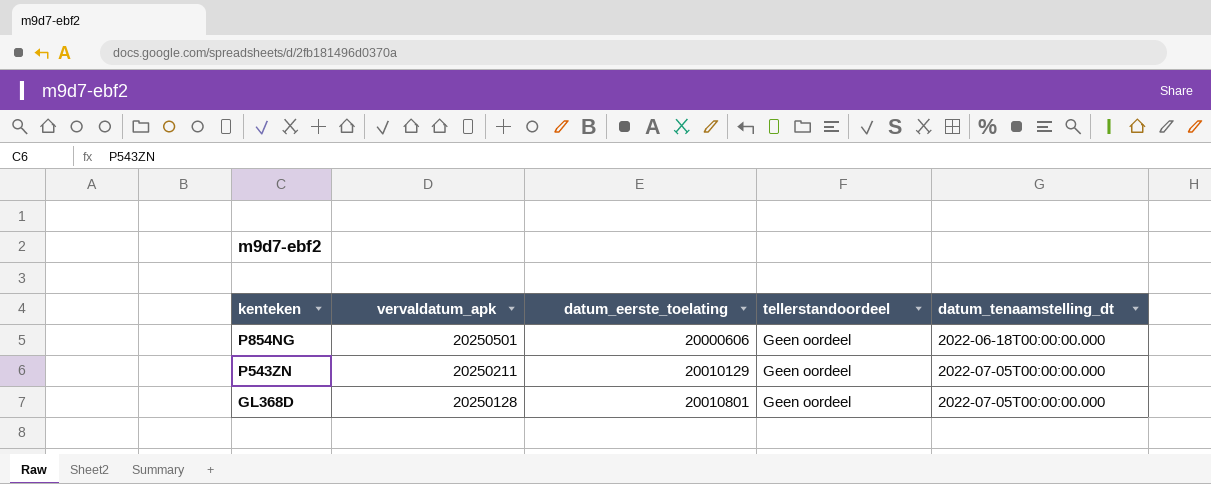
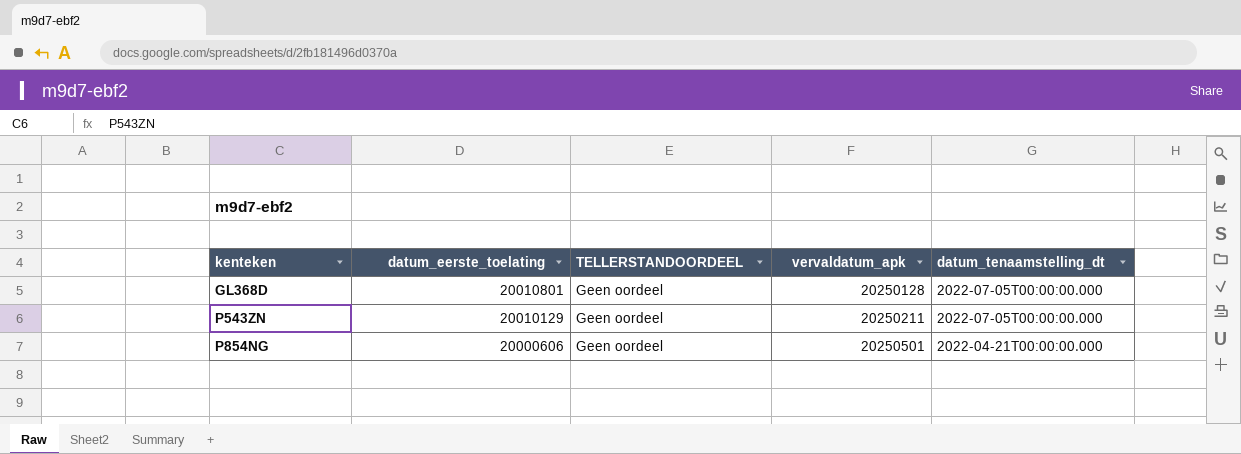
row order: kenteken descending -> kenteken ascending
column name: tellerstandoordeel -> TELLERSTANDOORDEEL
column vervaldatum_apk | position: 2 -> 4
P854NG | datum_tenaamstelling_dt: 2022-06-18T00:00:00.000 -> 2022-04-21T00:00:00.000

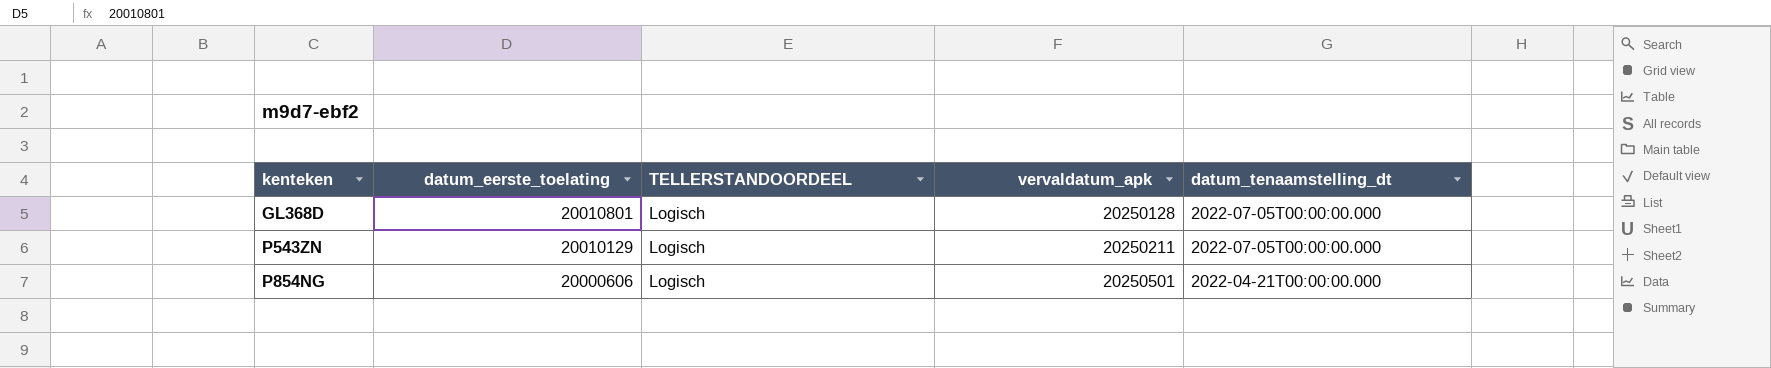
GL368D | TELLERSTANDOORDEEL: Geen oordeel -> Logisch
P543ZN | TELLERSTANDOORDEEL: Geen oordeel -> Logisch
P854NG | TELLERSTANDOORDEEL: Geen oordeel -> Logisch

